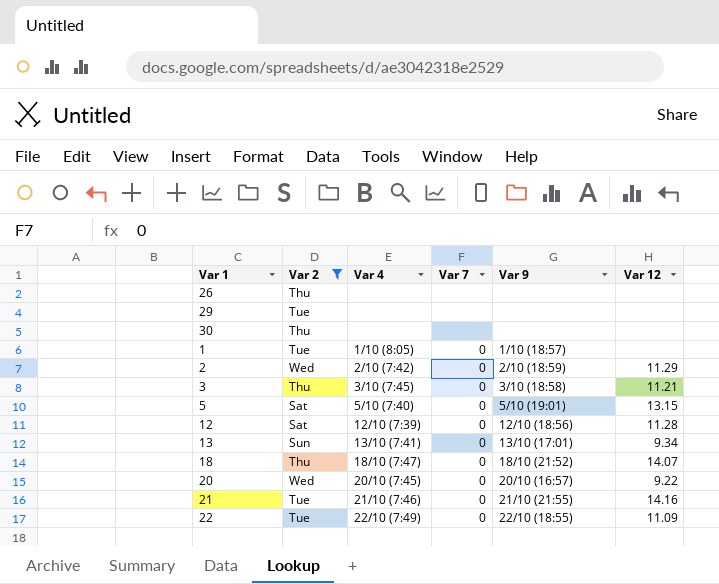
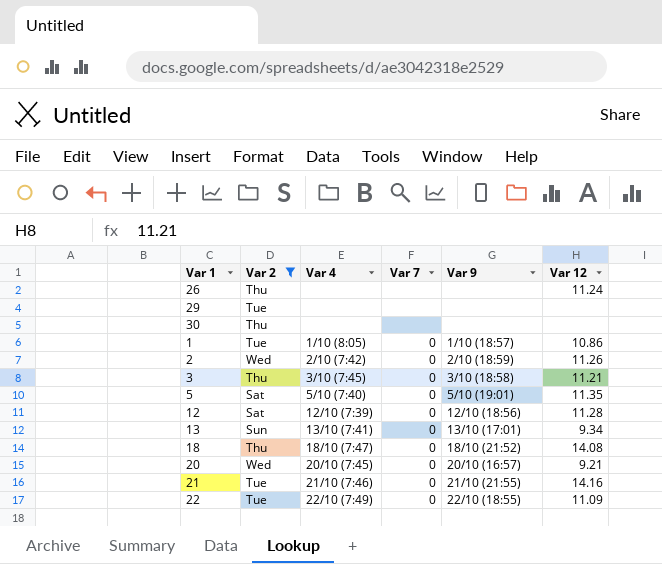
26 | Var 12: none -> 11.24
1 | Var 12: none -> 10.86
2 | Var 12: 11.29 -> 11.26
5 | Var 12: 13.15 -> 11.35
18 | Var 12: 14.07 -> 14.08
20 | Var 12: 9.22 -> 9.21

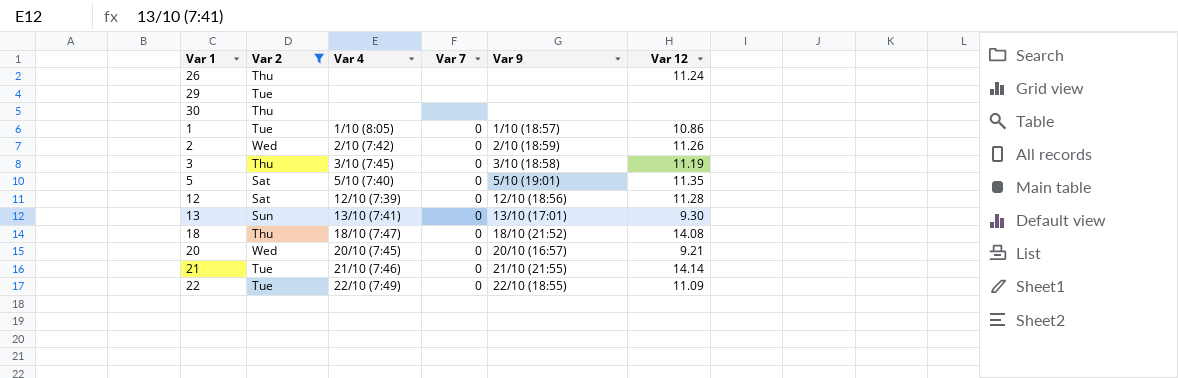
3 | Var 12: 11.21 -> 11.19
13 | Var 12: 9.34 -> 9.30
21 | Var 12: 14.16 -> 14.14

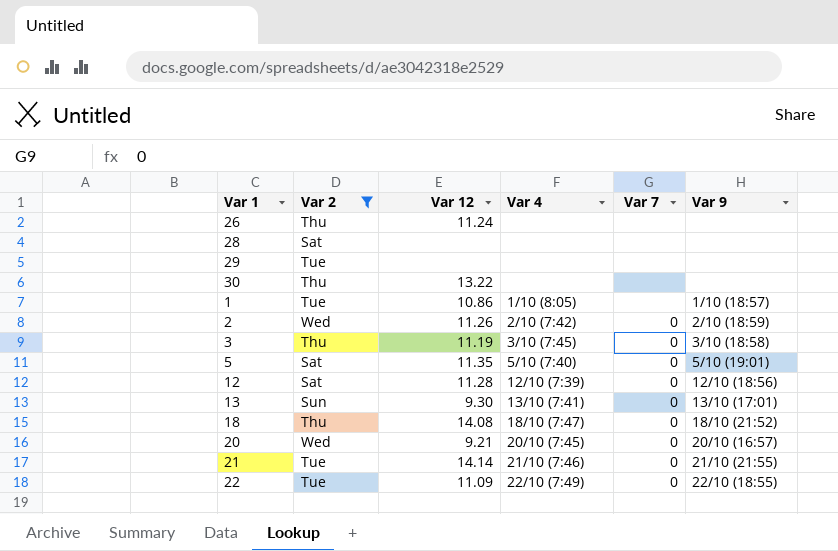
column Var 12 | position: 6 -> 3
row 28: none -> Sat | none | none | none | none
30 | Var 12: none -> 13.22
1 | Var 7: 0 -> none

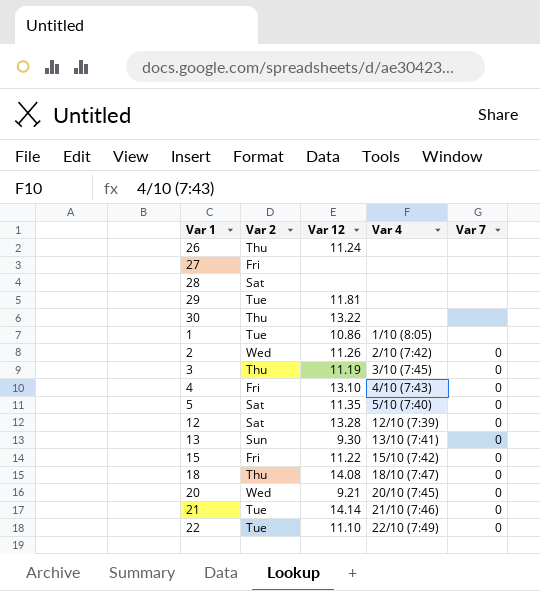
filter: Var 2 != Fri -> none
column Var 9 | position: 6 -> none
29 | Var 12: none -> 11.81
12 | Var 12: 11.28 -> 13.28
22 | Var 12: 11.09 -> 11.10

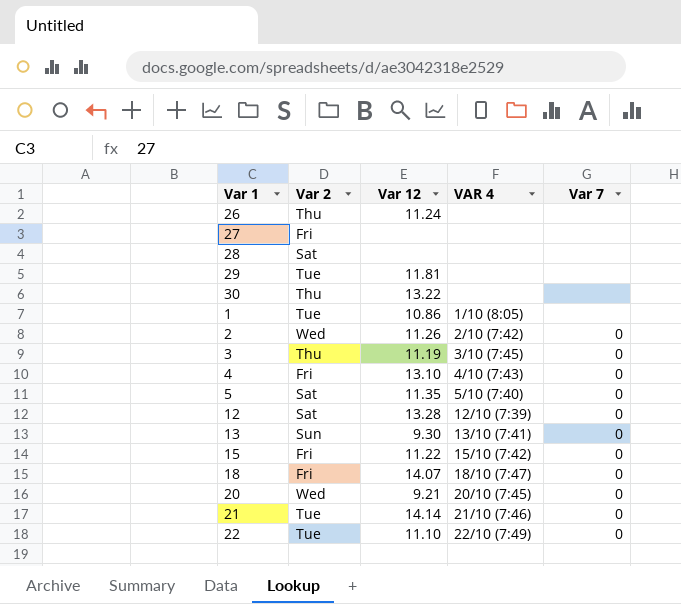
column name: Var 4 -> VAR 4
18 | Var 2: Thu -> Fri
18 | Var 12: 14.08 -> 14.07

